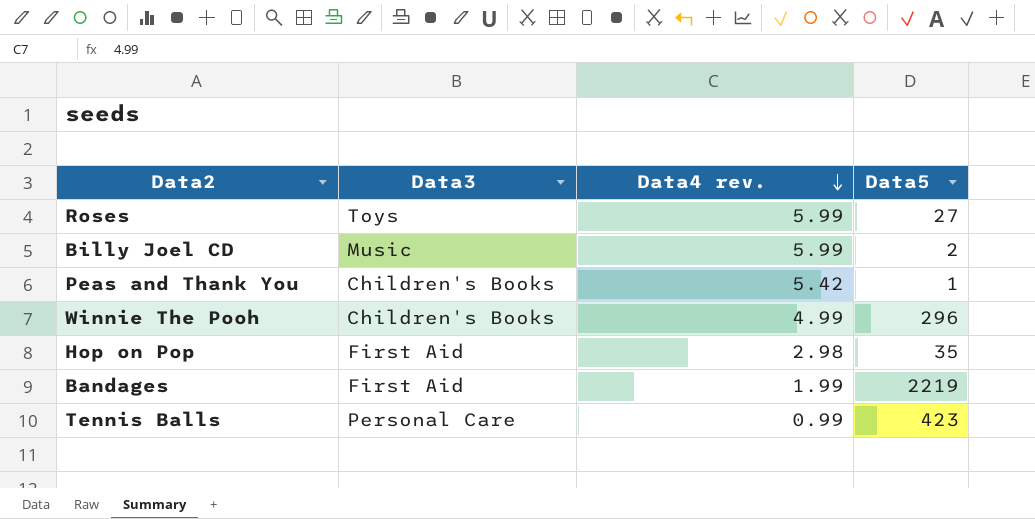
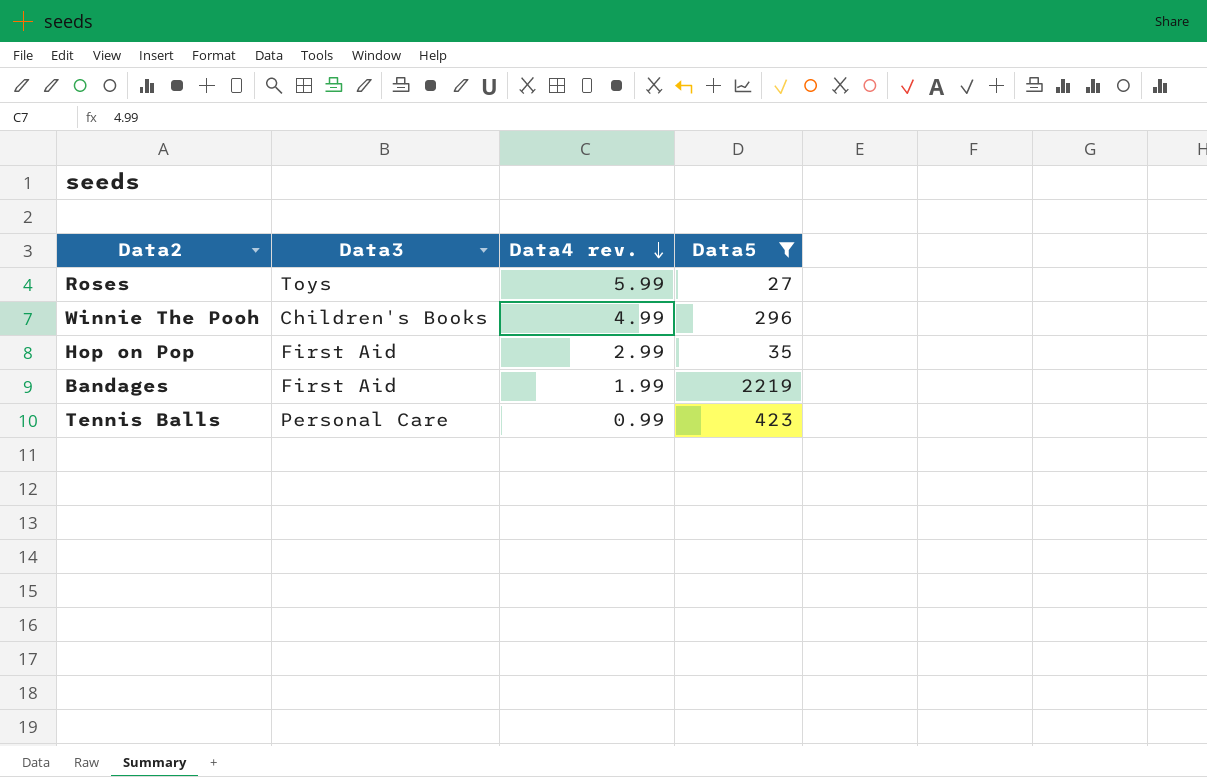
filter: none -> Data5 >= 27
Hop on Pop | Data4 rev.: 2.98 -> 2.99

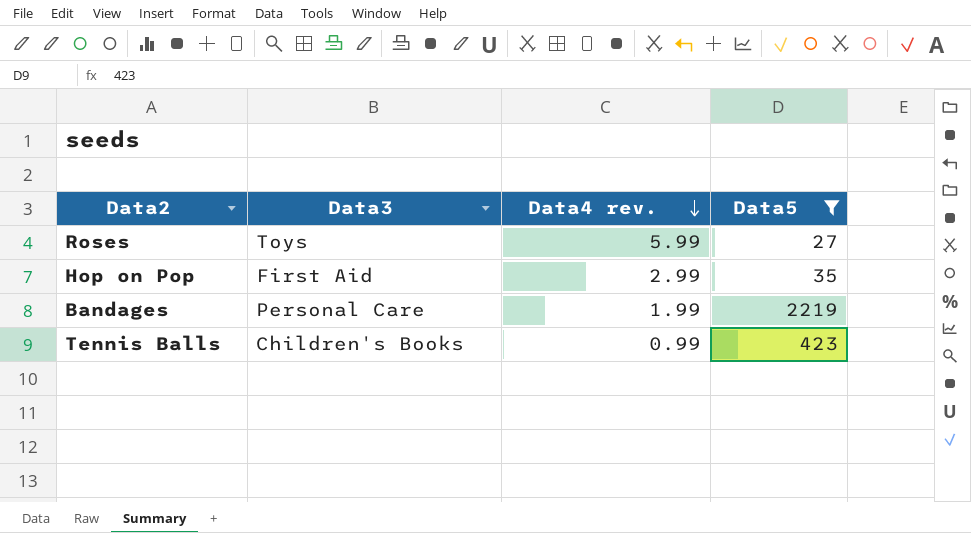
row Winnie The Pooh: Children's Books | 4.99 | 296 -> none
Bandages | Data3: First Aid -> Personal Care
Tennis Balls | Data3: Personal Care -> Children's Books

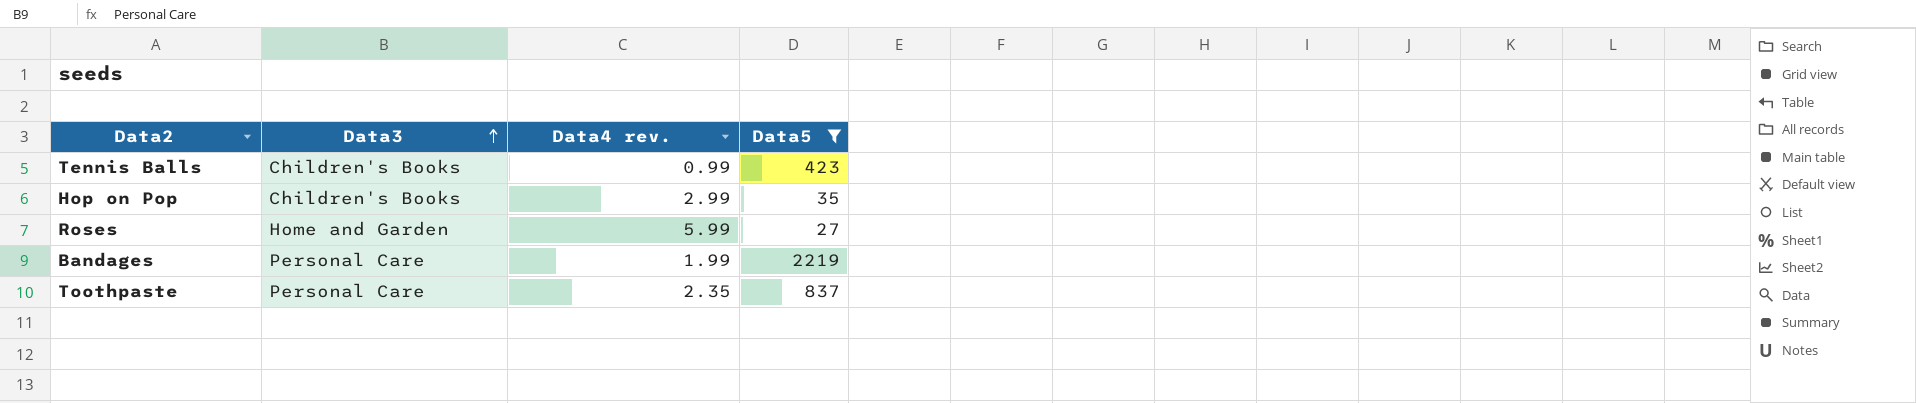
row order: Data4 rev. descending -> Data3 ascending
Hop on Pop | Data3: First Aid -> Children's Books
Roses | Data3: Toys -> Home and Garden
row Toothpaste: none -> Personal Care | 2.35 | 837

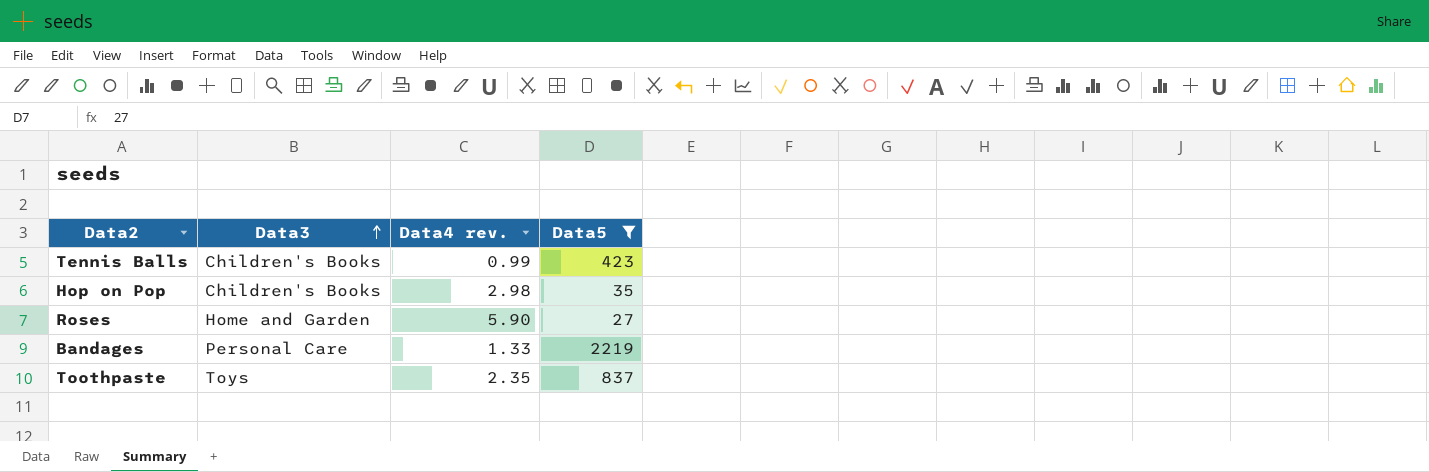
Hop on Pop | Data4 rev.: 2.99 -> 2.98
Roses | Data4 rev.: 5.99 -> 5.90
Bandages | Data4 rev.: 1.99 -> 1.33
Toothpaste | Data3: Personal Care -> Toys

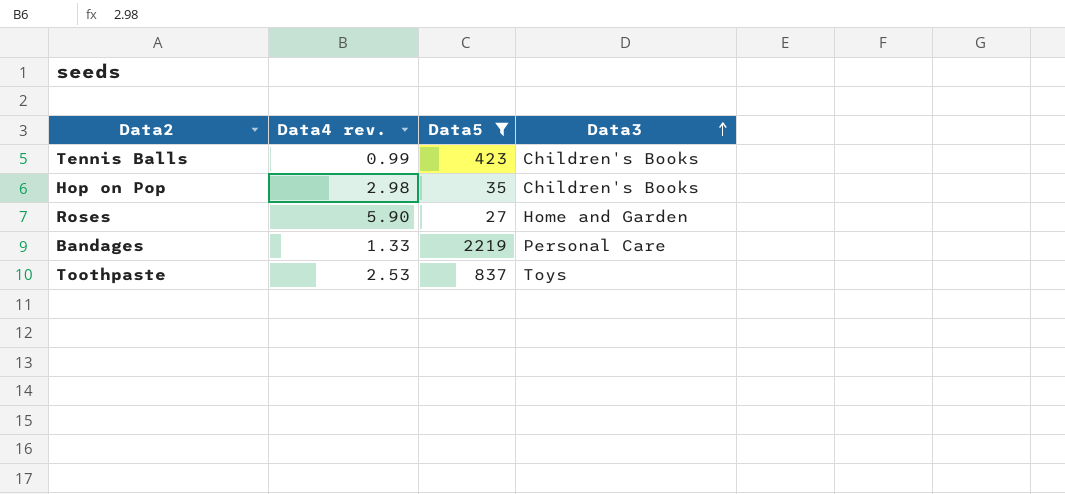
column Data3 | position: 2 -> 4
Toothpaste | Data4 rev.: 2.35 -> 2.53

